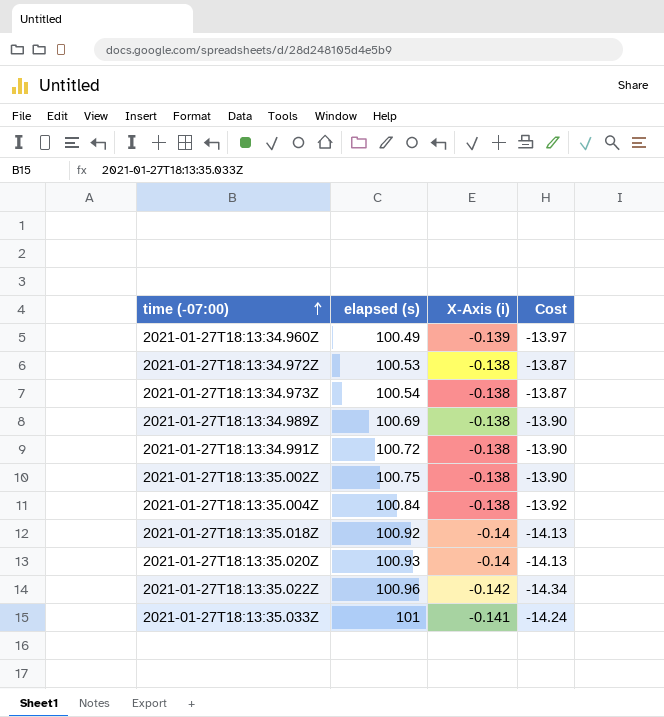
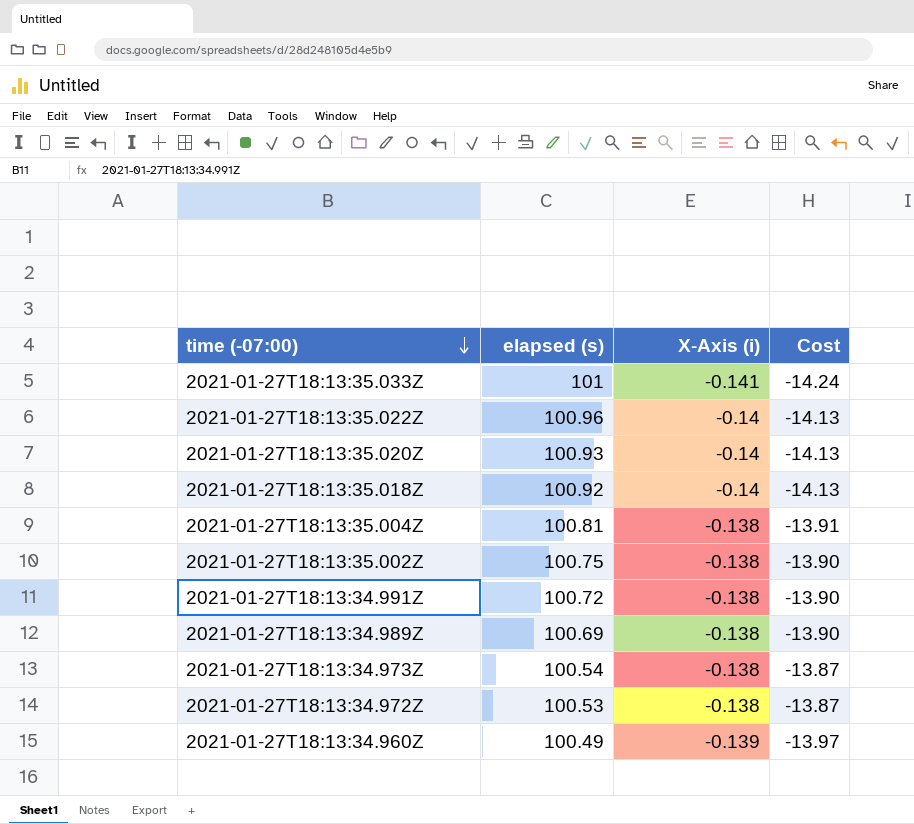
row order: time (-07:00) ascending -> time (-07:00) descending
2021-01-27T18:13:35.022Z | X-Axis (i): -0.142 -> -0.14
2021-01-27T18:13:35.022Z | Cost: -14.34 -> -14.13
2021-01-27T18:13:35.004Z | elapsed (s): 100.84 -> 100.81
2021-01-27T18:13:35.004Z | Cost: -13.92 -> -13.91

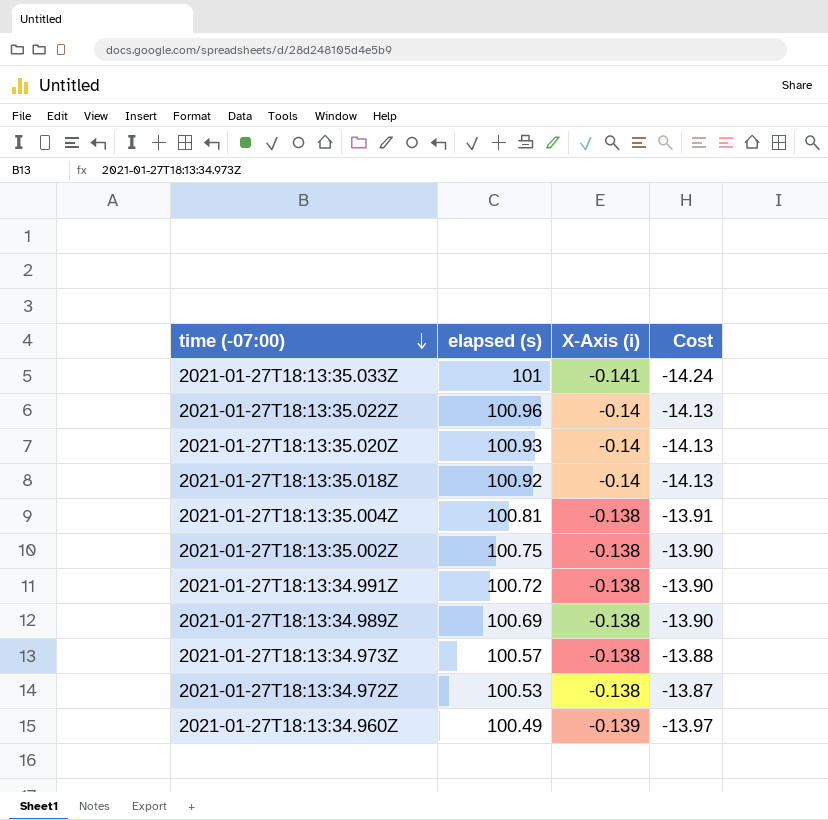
2021-01-27T18:13:34.973Z | elapsed (s): 100.54 -> 100.57
2021-01-27T18:13:34.973Z | Cost: -13.87 -> -13.88

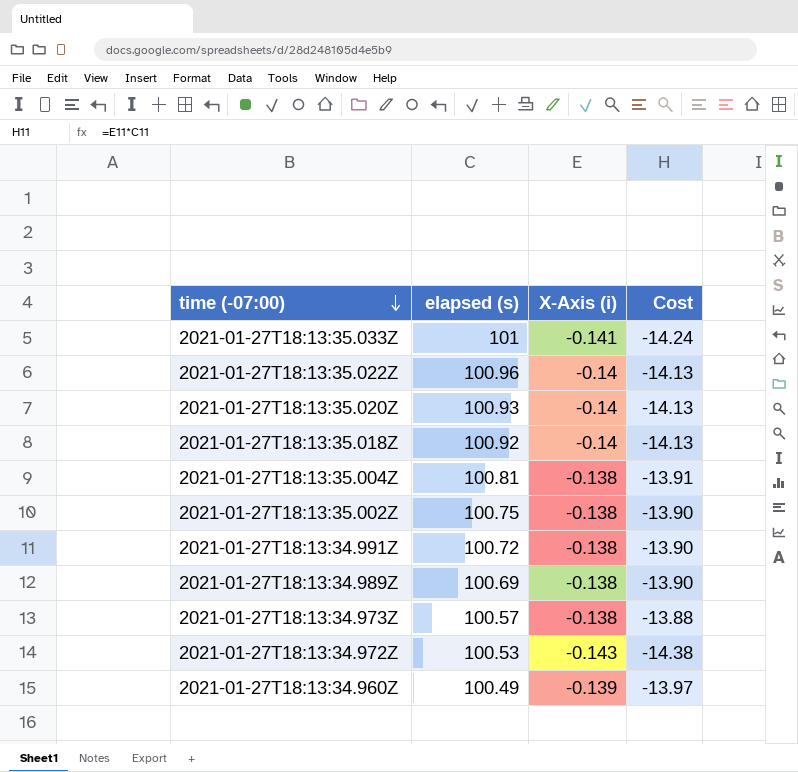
2021-01-27T18:13:34.972Z | X-Axis (i): -0.138 -> -0.143
2021-01-27T18:13:34.972Z | Cost: -13.87 -> -14.38

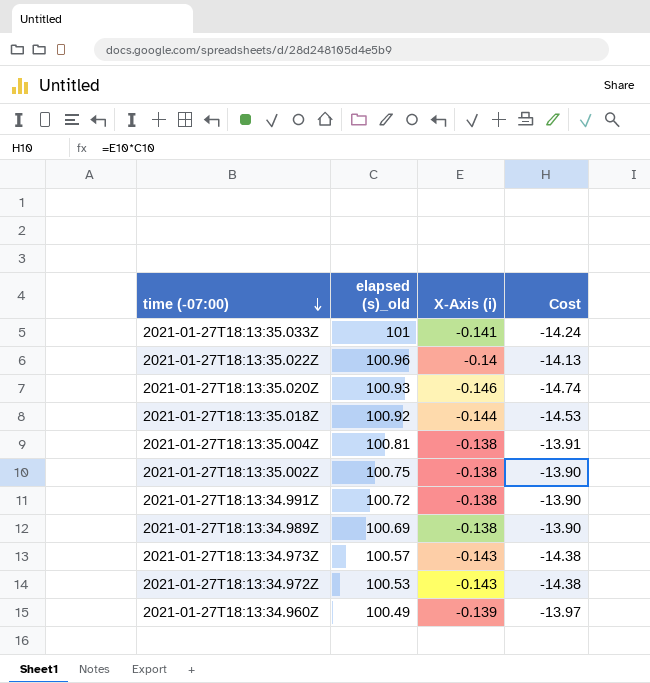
column name: elapsed (s) -> elapsed (s)_old
2021-01-27T18:13:35.020Z | X-Axis (i): -0.14 -> -0.146
2021-01-27T18:13:35.020Z | Cost: -14.13 -> -14.74
2021-01-27T18:13:35.018Z | X-Axis (i): -0.14 -> -0.144
2021-01-27T18:13:35.018Z | Cost: -14.13 -> -14.53
2021-01-27T18:13:34.973Z | X-Axis (i): -0.138 -> -0.143
2021-01-27T18:13:34.973Z | Cost: -13.88 -> -14.38

